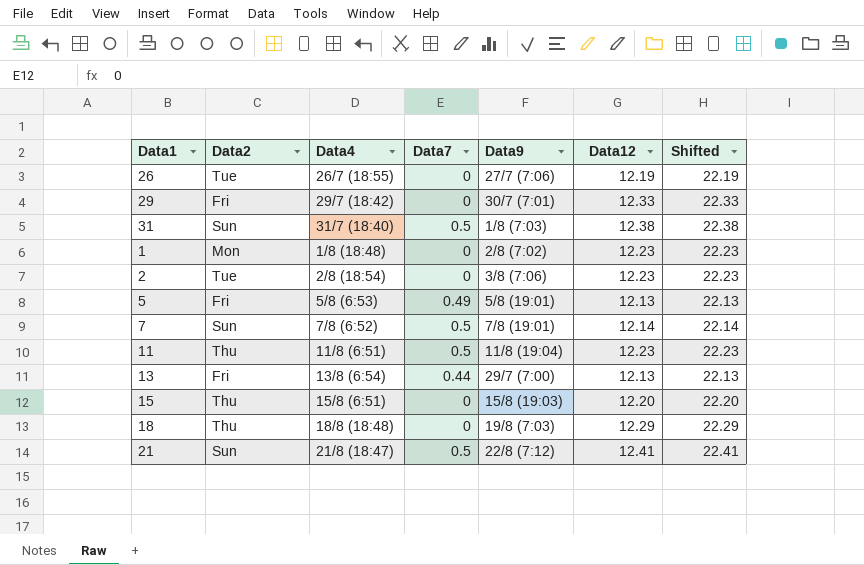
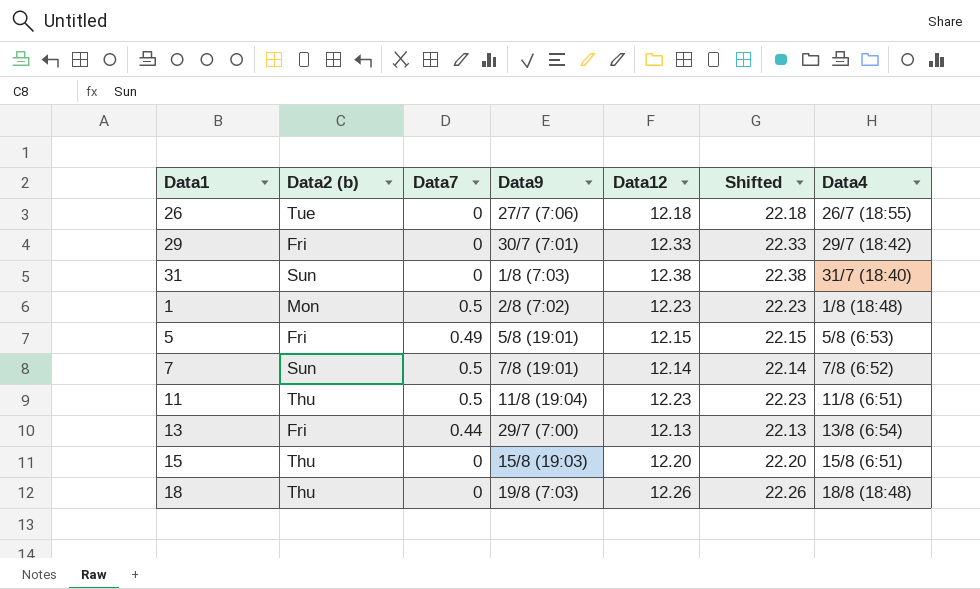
column name: Data2 -> Data2 (b)
column Data4 | position: 3 -> 7
row 2: Tue | 2/8 (18:54) | 0 | 3/8 (7:06) | 12.23 | 22.23 -> none
row 21: Sun | 21/8 (18:47) | 0.5 | 22/8 (7:12) | 12.41 | 22.41 -> none
26 | Data12: 12.19 -> 12.18
26 | Shifted: 22.19 -> 22.18
31 | Data7: 0.5 -> 0
1 | Data7: 0 -> 0.5
5 | Data12: 12.13 -> 12.15
5 | Shifted: 22.13 -> 22.15
18 | Data12: 12.29 -> 12.26
18 | Shifted: 22.29 -> 22.26

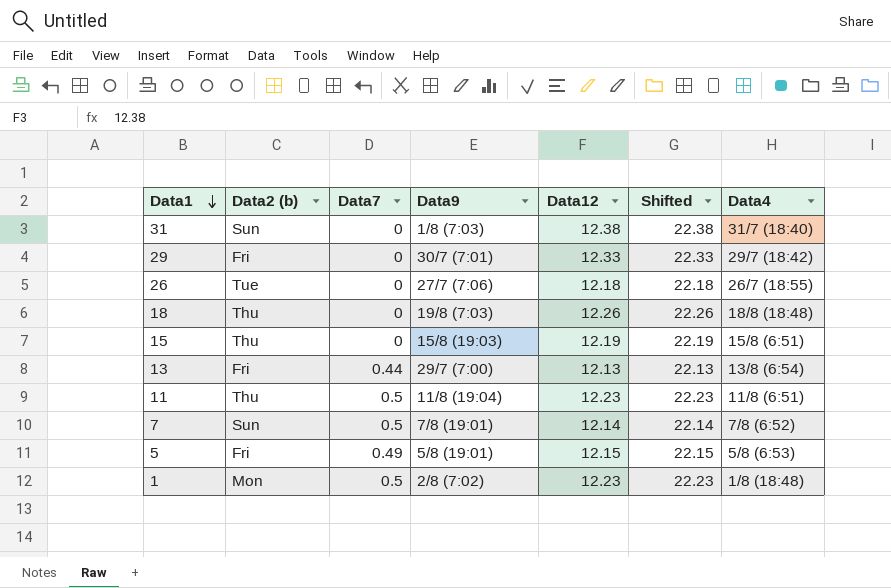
row order: none -> Data1 descending
15 | Data12: 12.20 -> 12.19
15 | Shifted: 22.20 -> 22.19

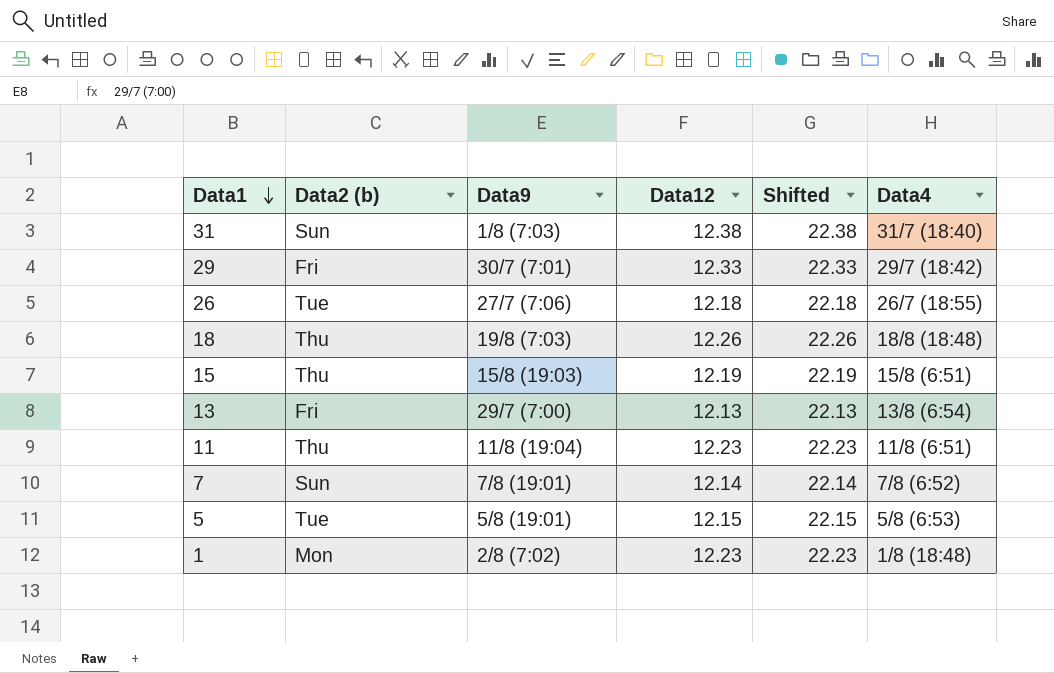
column Data7 | position: 3 -> none
5 | Data2 (b): Fri -> Tue

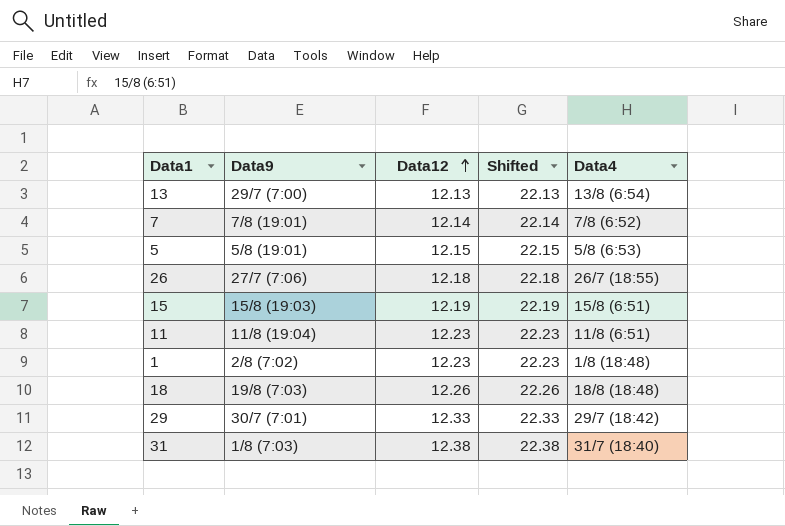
row order: Data1 descending -> Data12 ascending
column Data2 (b) | position: 2 -> none

